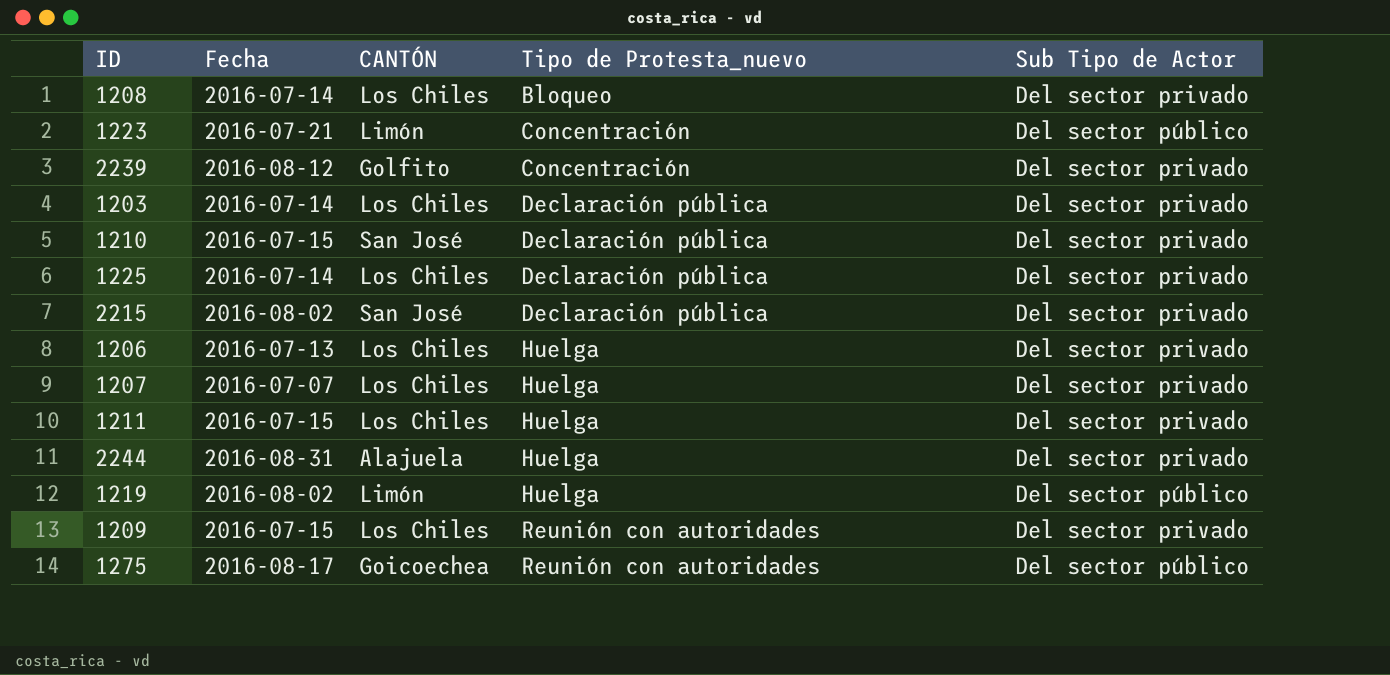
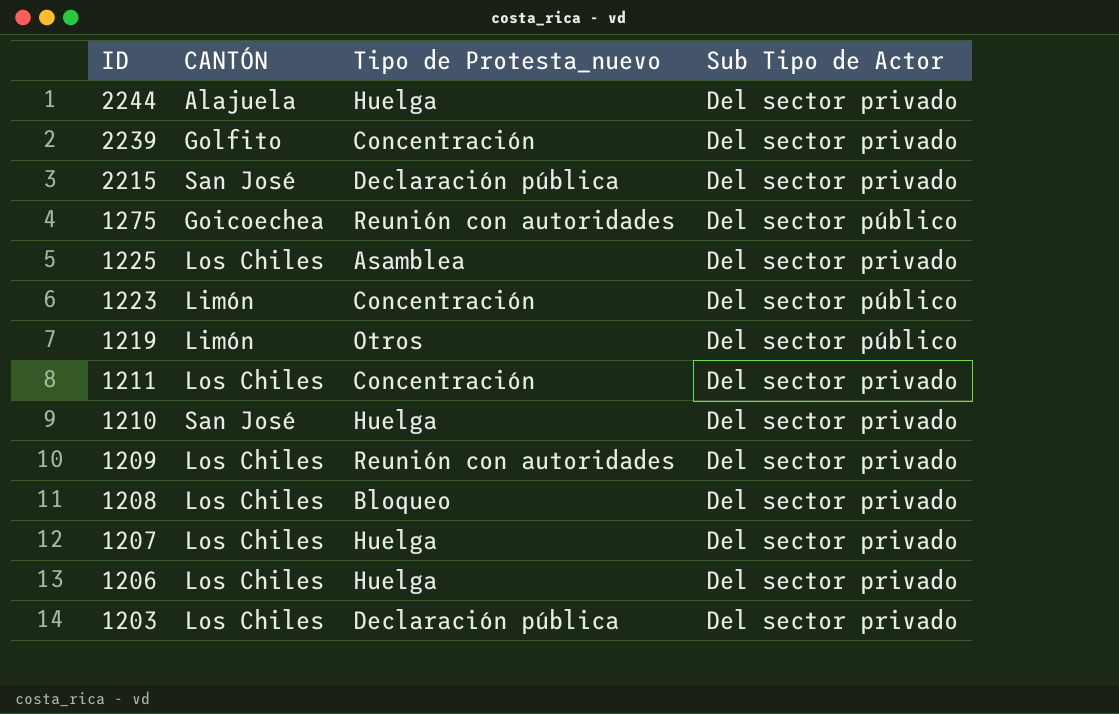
row order: Tipo de Protesta_nuevo ascending -> ID descending
column Fecha | position: 2 -> none
1225 | Tipo de Protesta_nuevo: Declaración pública -> Asamblea
1219 | Tipo de Protesta_nuevo: Huelga -> Otros
1211 | Tipo de Protesta_nuevo: Huelga -> Concentración
1210 | Tipo de Protesta_nuevo: Declaración pública -> Huelga

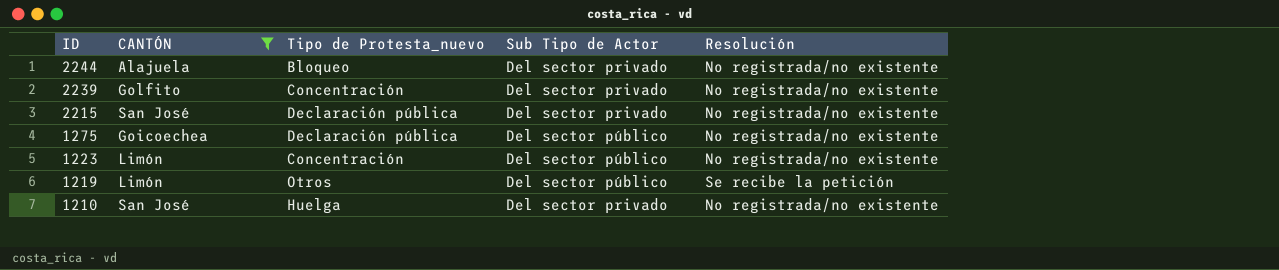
filter: none -> CANTÓN != Los Chiles
column Resolución | position: none -> 5
2244 | Tipo de Protesta_nuevo: Huelga -> Bloqueo
1275 | Tipo de Protesta_nuevo: Reunión con autoridades -> Declaración pública

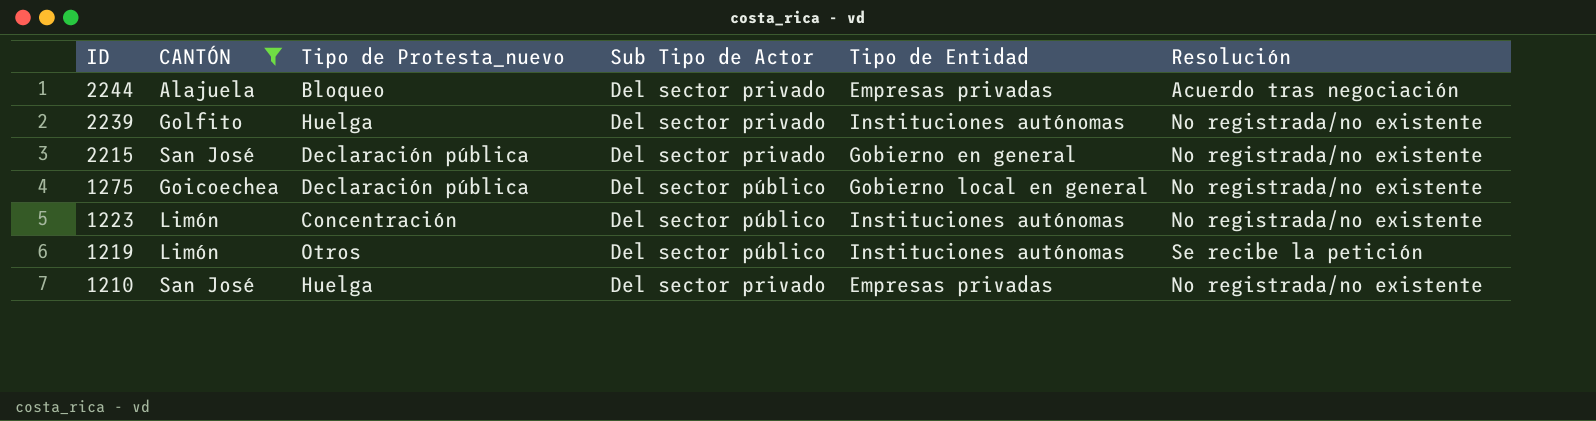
column Tipo de Entidad | position: none -> 5
2244 | Resolución: No registrada/no existente -> Acuerdo tras negociación
2239 | Tipo de Protesta_nuevo: Concentración -> Huelga

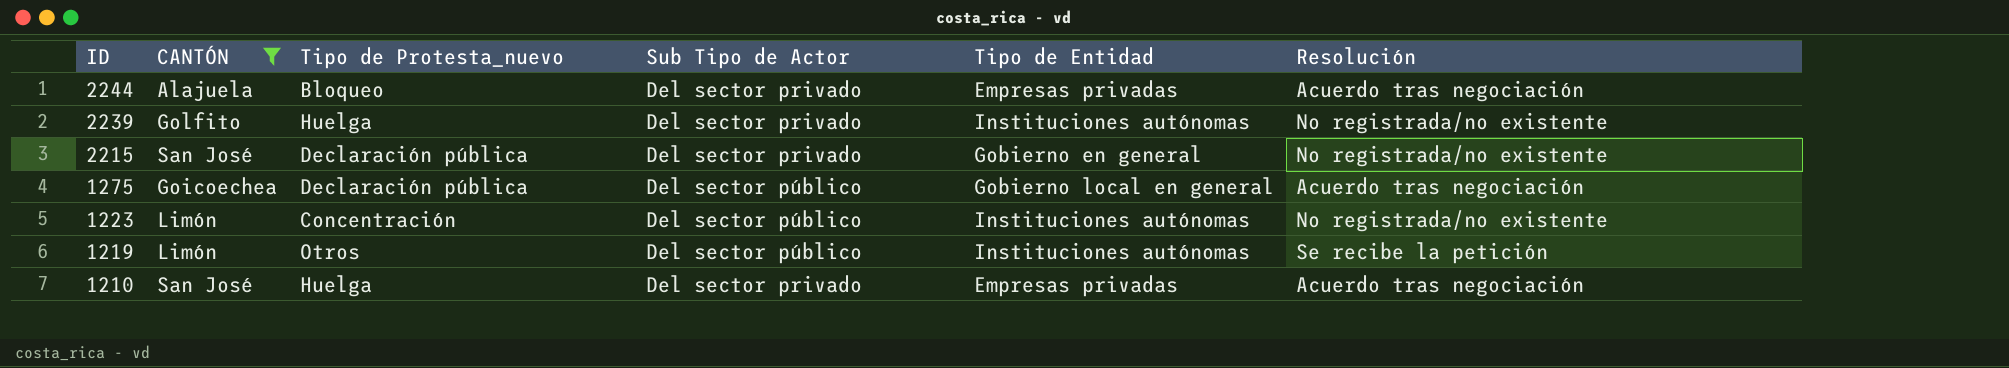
1275 | Resolución: No registrada/no existente -> Acuerdo tras negociación
1210 | Resolución: No registrada/no existente -> Acuerdo tras negociación

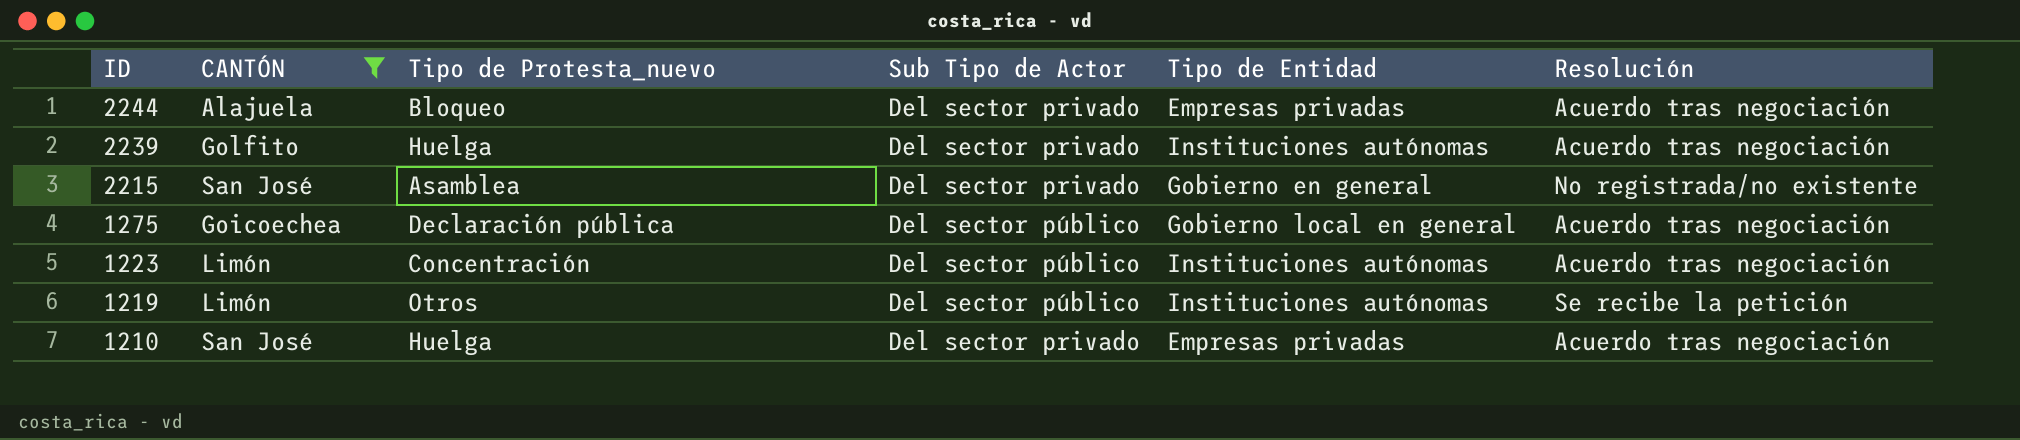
2239 | Resolución: No registrada/no existente -> Acuerdo tras negociación
2215 | Tipo de Protesta_nuevo: Declaración pública -> Asamblea
1223 | Resolución: No registrada/no existente -> Acuerdo tras negociación

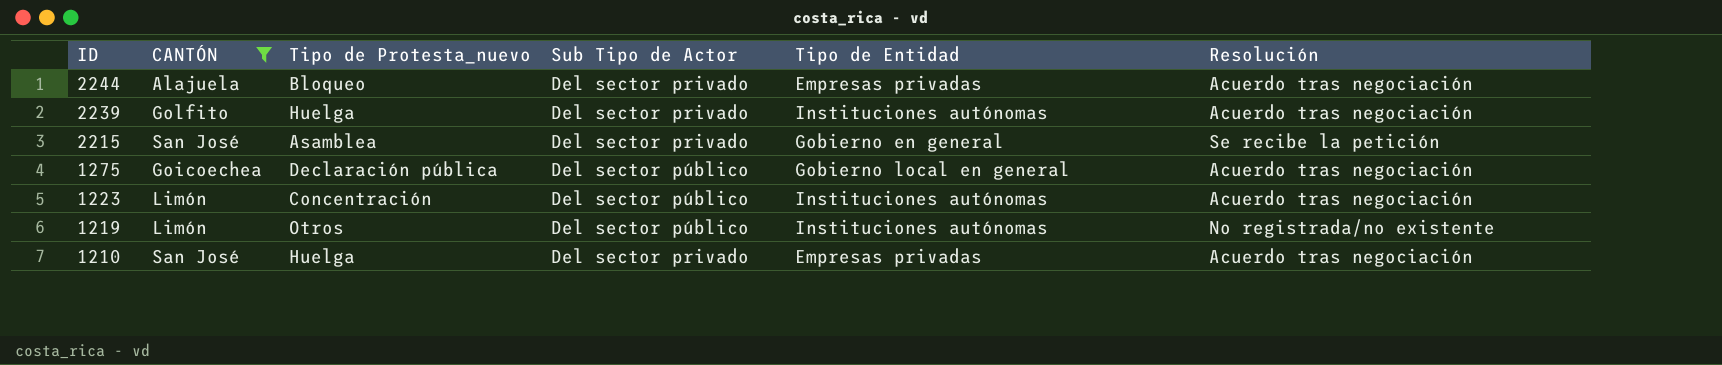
2215 | Resolución: No registrada/no existente -> Se recibe la petición
1219 | Resolución: Se recibe la petición -> No registrada/no existente

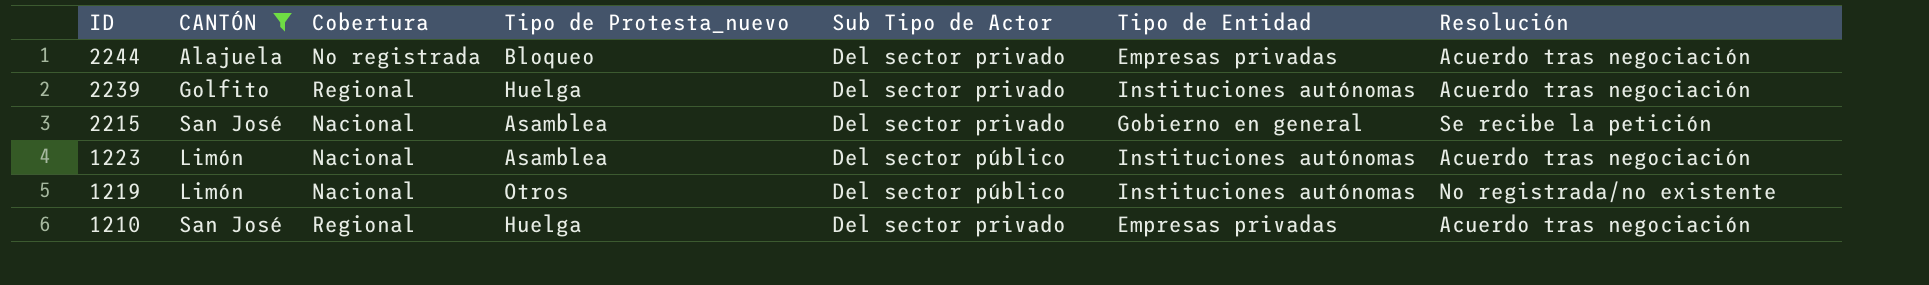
column Cobertura | position: none -> 3
row 1275: Goicoechea | Declaración pública | Del sector público | Gobierno local en general | Acuerdo tras negociación -> none
1223 | Tipo de Protesta_nuevo: Concentración -> Asamblea

